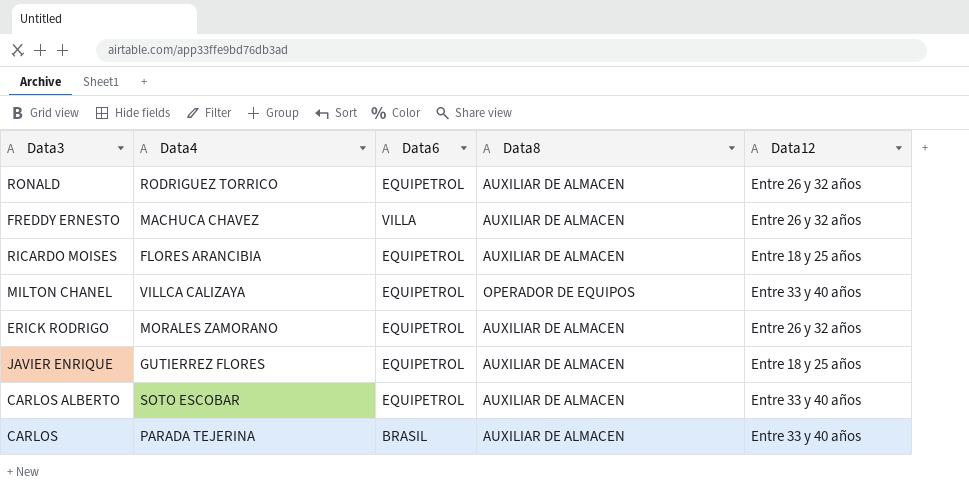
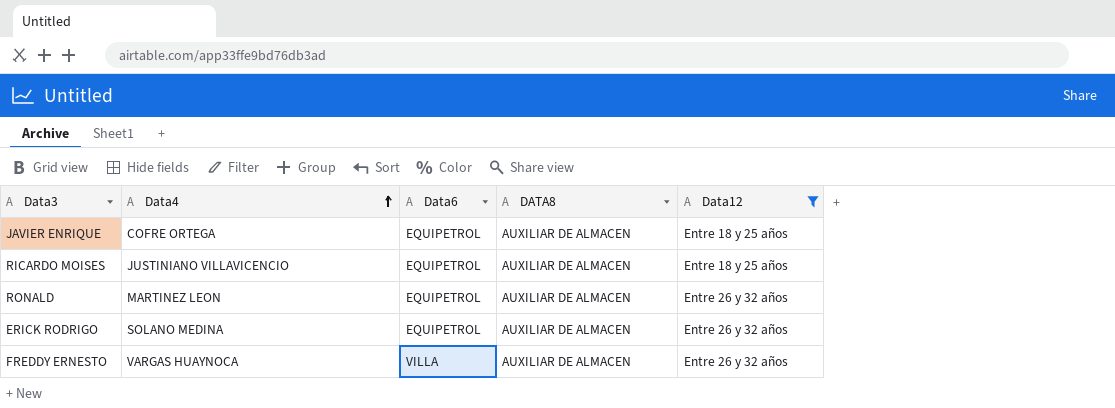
filter: none -> Data12 != Entre 33 y 40 años
row order: none -> Data4 ascending
column name: Data8 -> DATA8
JAVIER ENRIQUE | Data4: GUTIERREZ FLORES -> COFRE ORTEGA
RICARDO MOISES | Data4: FLORES ARANCIBIA -> JUSTINIANO VILLAVICENCIO
RONALD | Data4: RODRIGUEZ TORRICO -> MARTINEZ LEON
ERICK RODRIGO | Data4: MORALES ZAMORANO -> SOLANO MEDINA
FREDDY ERNESTO | Data4: MACHUCA CHAVEZ -> VARGAS HUAYNOCA

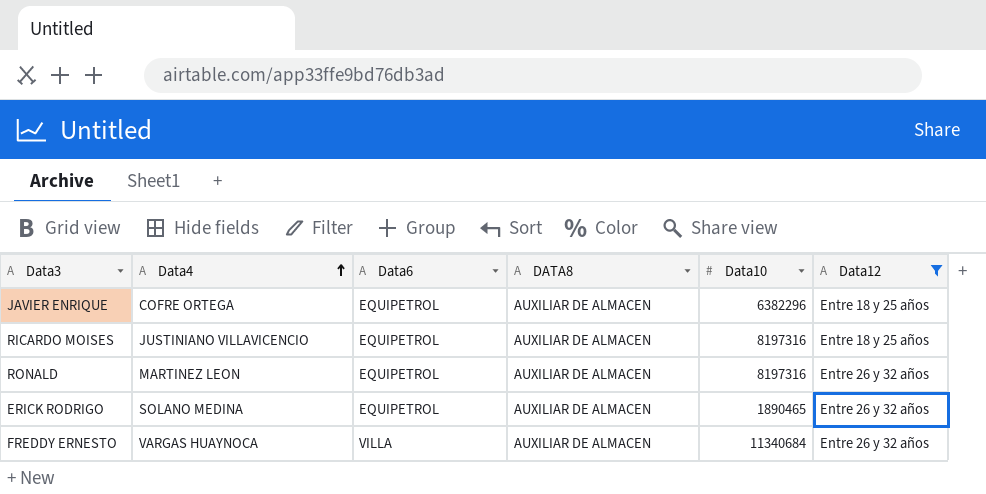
column Data10 | position: none -> 5

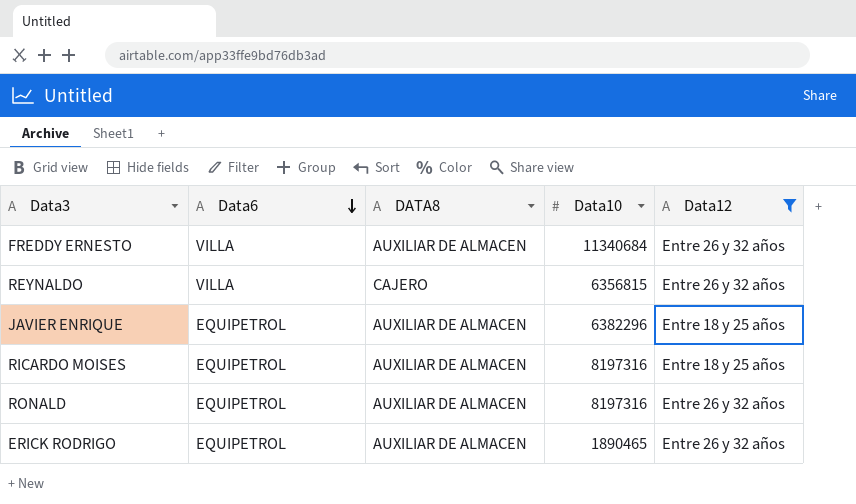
row order: Data4 ascending -> Data6 descending
column Data4 | position: 2 -> none
row REYNALDO: none -> VILLA | CAJERO | 6356815 | Entre 26 y 32 años

